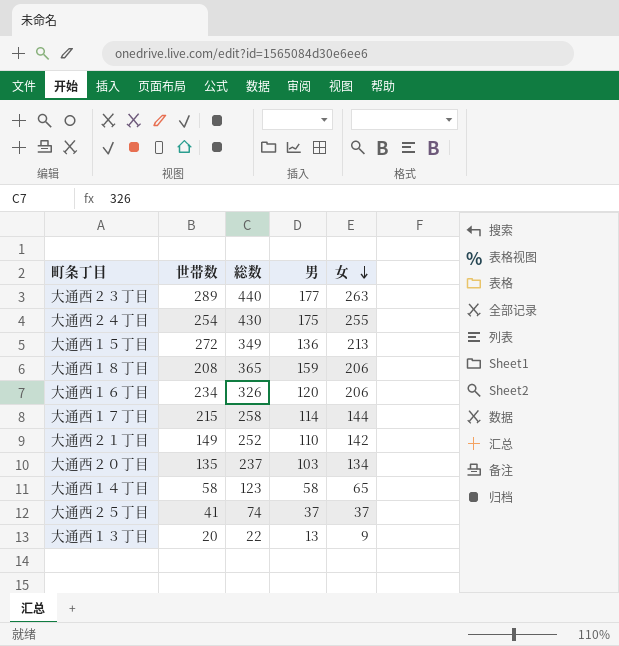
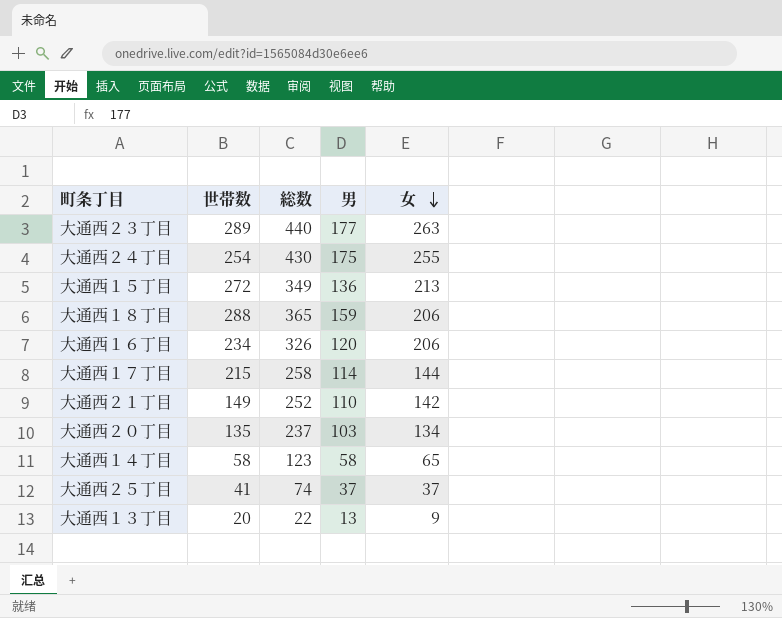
大通西１８丁目 | 世帯数: 208 -> 288

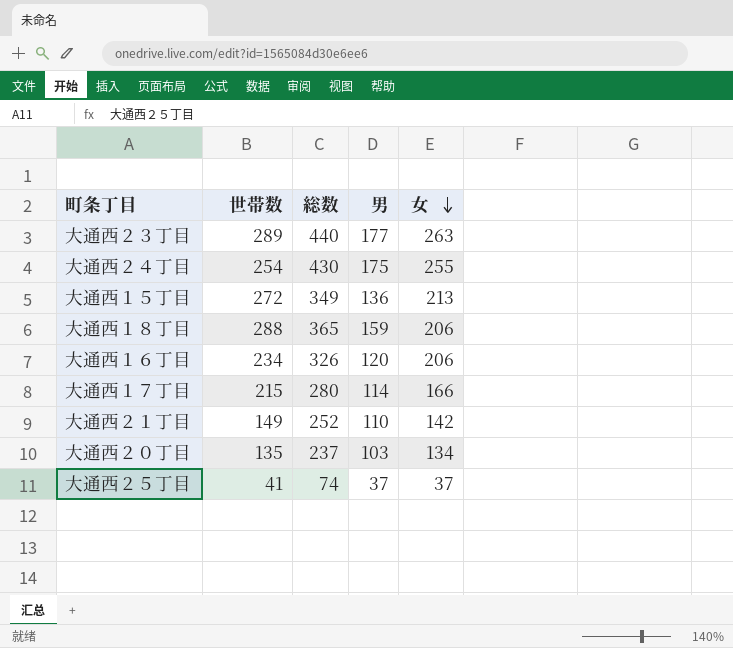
row 大通西１４丁目: 58 | 123 | 58 | 65 -> none
row 大通西１３丁目: 20 | 22 | 13 | 9 -> none
大通西１７丁目 | 総数: 258 -> 280
大通西１７丁目 | 女: 144 -> 166

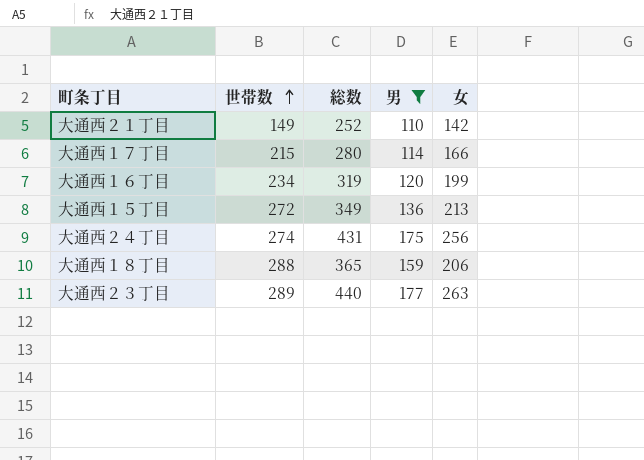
filter: none -> 男 >= 110
row order: 女 descending -> 世帯数 ascending
大通西１６丁目 | 総数: 326 -> 319
大通西１６丁目 | 女: 206 -> 199
大通西２４丁目 | 世帯数: 254 -> 274
大通西２４丁目 | 総数: 430 -> 431
大通西２４丁目 | 女: 255 -> 256

